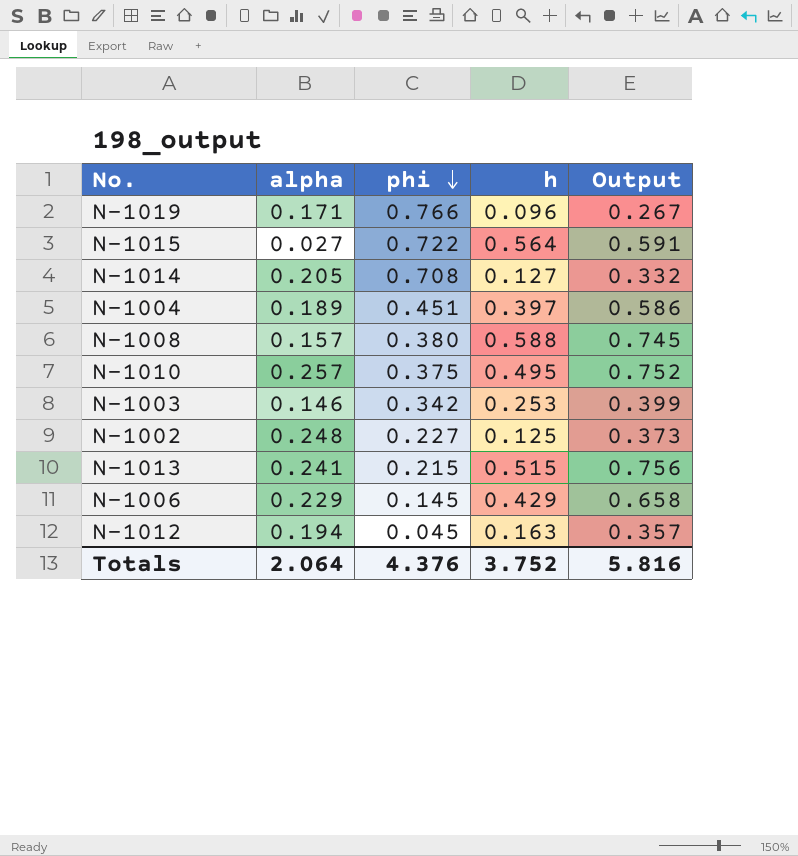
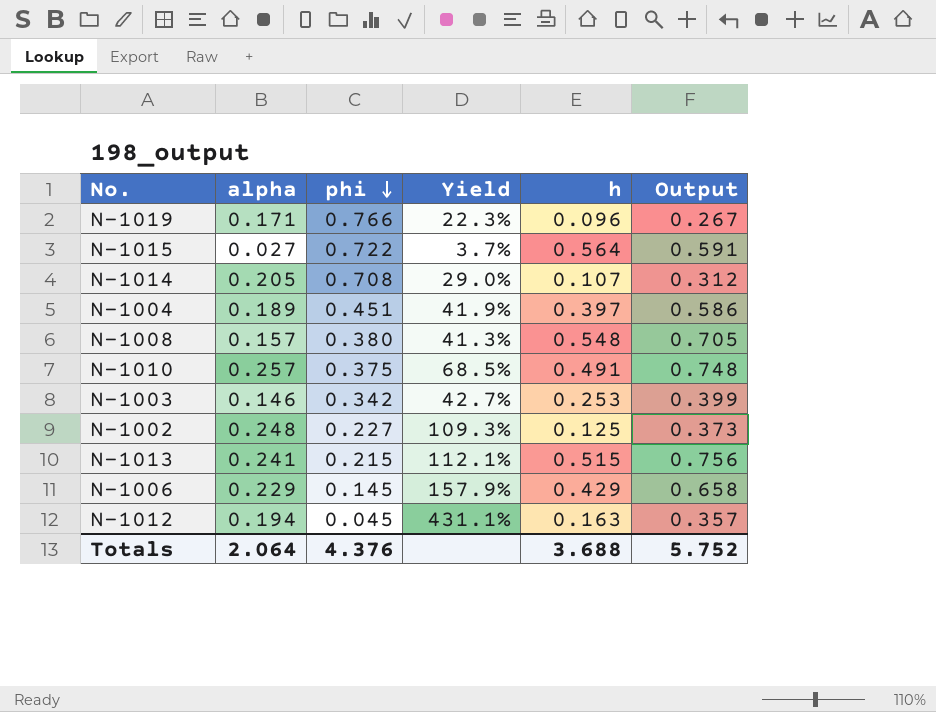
column Yield | formula: none -> [alpha] / [phi]
N-1014 | h: 0.127 -> 0.107
N-1014 | Output: 0.332 -> 0.312
N-1008 | h: 0.588 -> 0.548
N-1008 | Output: 0.745 -> 0.705
N-1010 | h: 0.495 -> 0.491
N-1010 | Output: 0.752 -> 0.748
Totals | h: 3.752 -> 3.688
Totals | Output: 5.816 -> 5.752

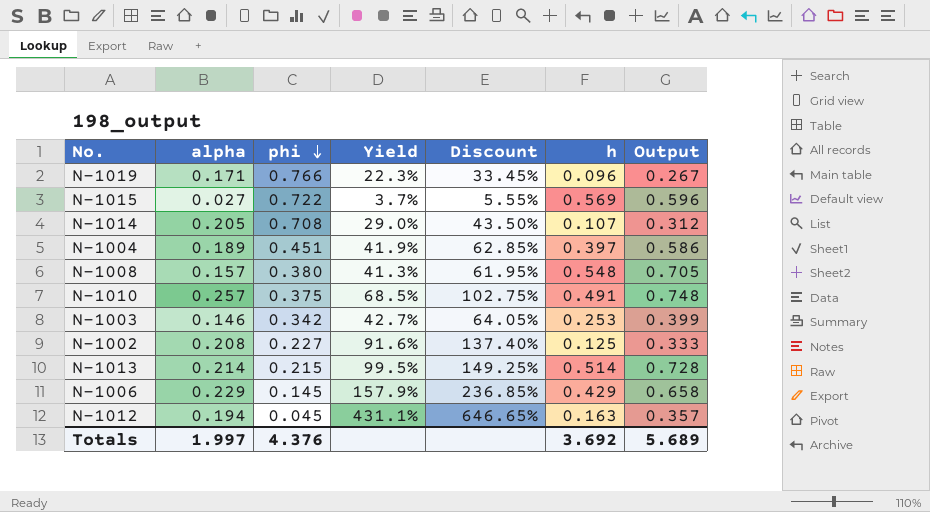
column Discount | formula: none -> [Yield] * 1.5
N-1015 | h: 0.564 -> 0.569
N-1015 | Output: 0.591 -> 0.596
N-1002 | alpha: 0.248 -> 0.208
N-1002 | Yield: 109.3% -> 91.6%
N-1002 | Output: 0.373 -> 0.333
N-1013 | alpha: 0.241 -> 0.214
N-1013 | Yield: 112.1% -> 99.5%
N-1013 | h: 0.515 -> 0.514
N-1013 | Output: 0.756 -> 0.728
Totals | alpha: 2.064 -> 1.997
Totals | h: 3.688 -> 3.692
Totals | Output: 5.752 -> 5.689

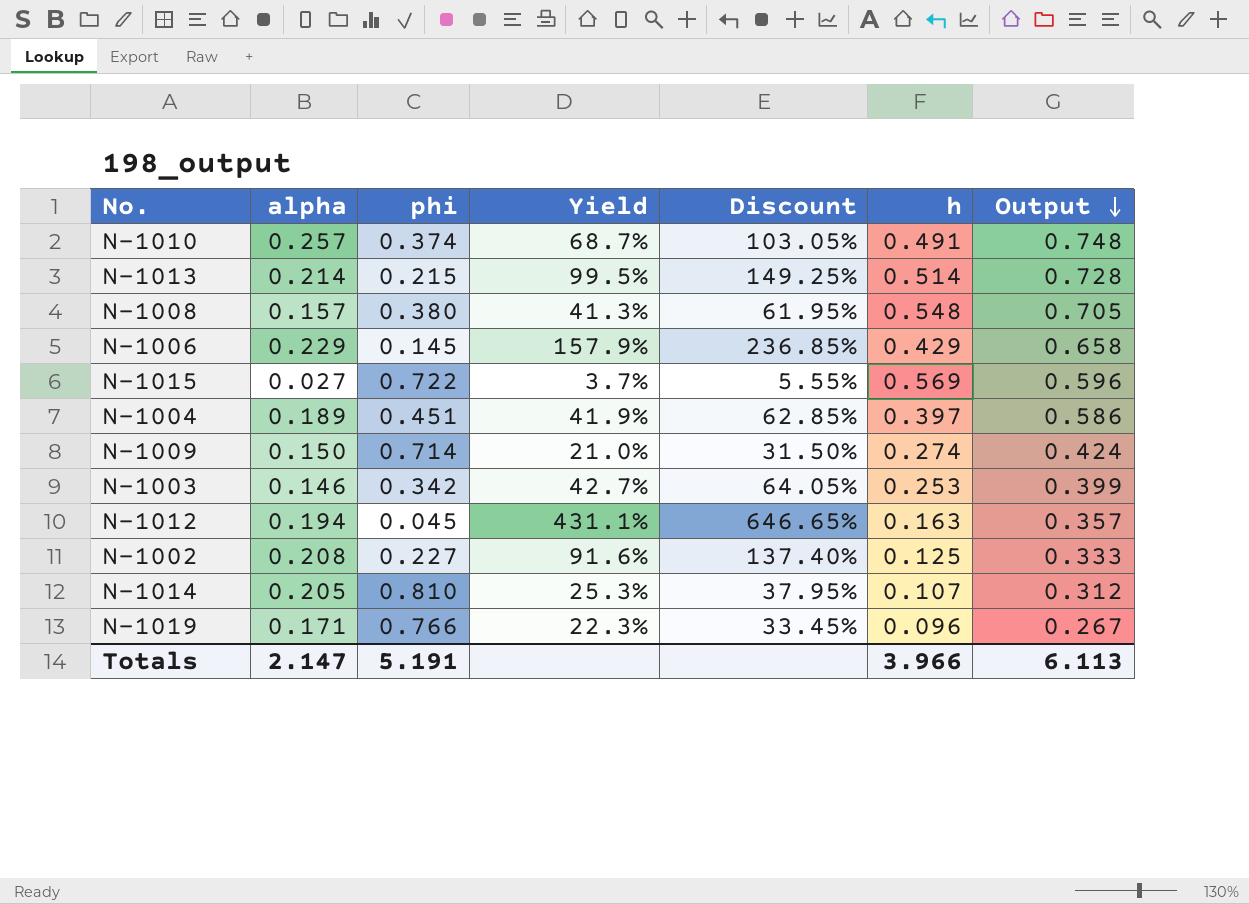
row order: phi descending -> Output descending
N-1010 | phi: 0.375 -> 0.374
N-1010 | Yield: 68.5% -> 68.7%
N-1010 | Discount: 102.75% -> 103.05%
row N-1009: none -> 0.150 | 0.714 | 21.0% | 31.50% | 0.274 | 0.424
N-1014 | phi: 0.708 -> 0.810
N-1014 | Yield: 29.0% -> 25.3%
N-1014 | Discount: 43.50% -> 37.95%
Totals | alpha: 1.997 -> 2.147
Totals | phi: 4.376 -> 5.191
Totals | h: 3.692 -> 3.966
Totals | Output: 5.689 -> 6.113

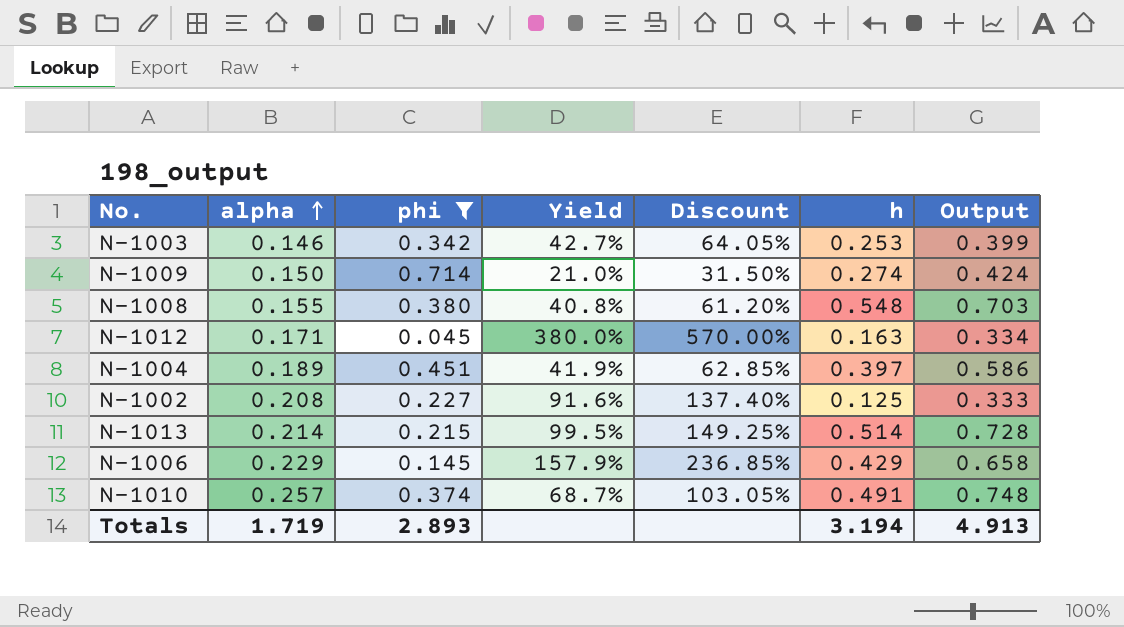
filter: none -> phi <= 0.714
row order: Output descending -> alpha ascending
N-1008 | alpha: 0.157 -> 0.155
N-1008 | Yield: 41.3% -> 40.8%
N-1008 | Discount: 61.95% -> 61.20%
N-1008 | Output: 0.705 -> 0.703
N-1012 | alpha: 0.194 -> 0.171
N-1012 | Yield: 431.1% -> 380.0%
N-1012 | Discount: 646.65% -> 570.00%
N-1012 | Output: 0.357 -> 0.334
Totals | alpha: 2.147 -> 1.719
Totals | phi: 5.191 -> 2.893
Totals | h: 3.966 -> 3.194
Totals | Output: 6.113 -> 4.913

